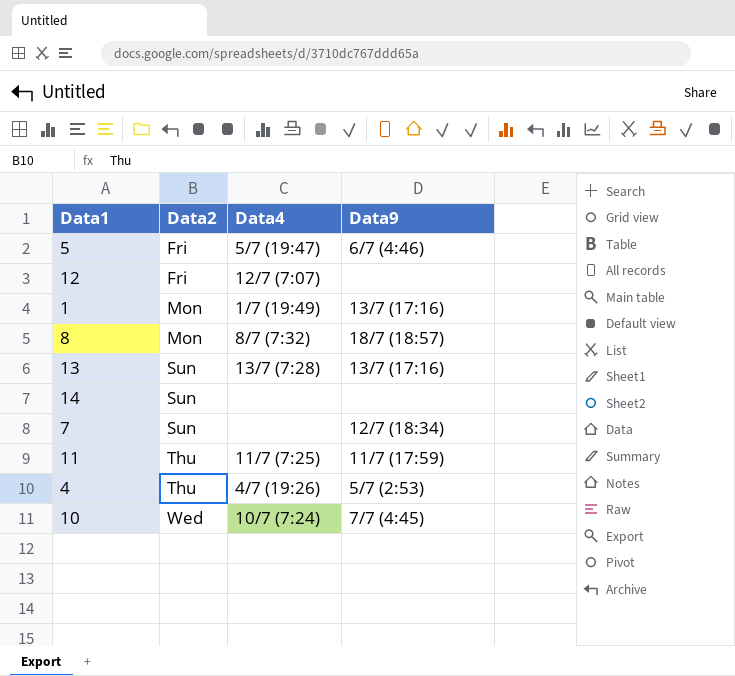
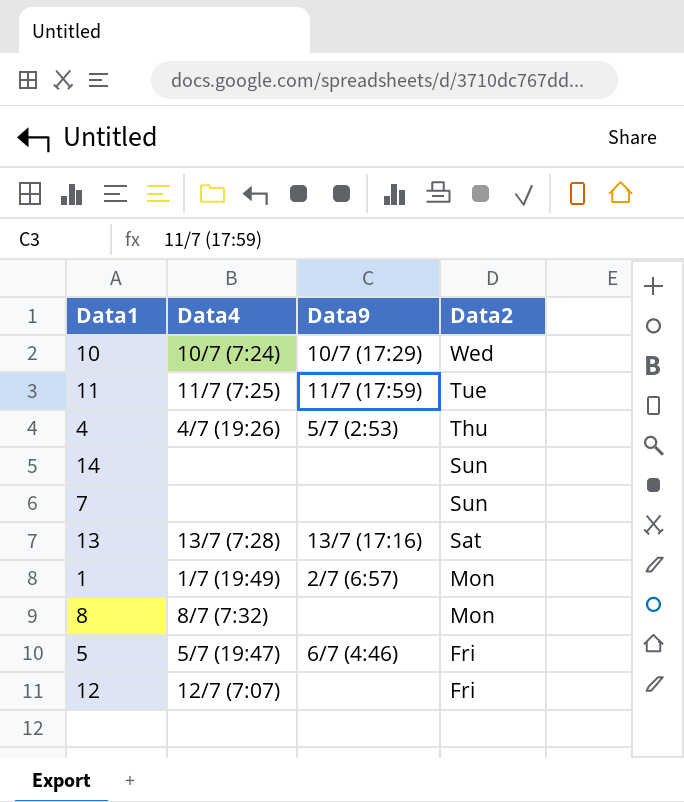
row order: Data2 ascending -> Data2 descending
column Data2 | position: 2 -> 4
10 | Data9: 7/7 (4:45) -> 10/7 (17:29)
11 | Data2: Thu -> Tue
7 | Data9: 12/7 (18:34) -> none
13 | Data2: Sun -> Sat
1 | Data9: 13/7 (17:16) -> 2/7 (6:57)
8 | Data9: 18/7 (18:57) -> none

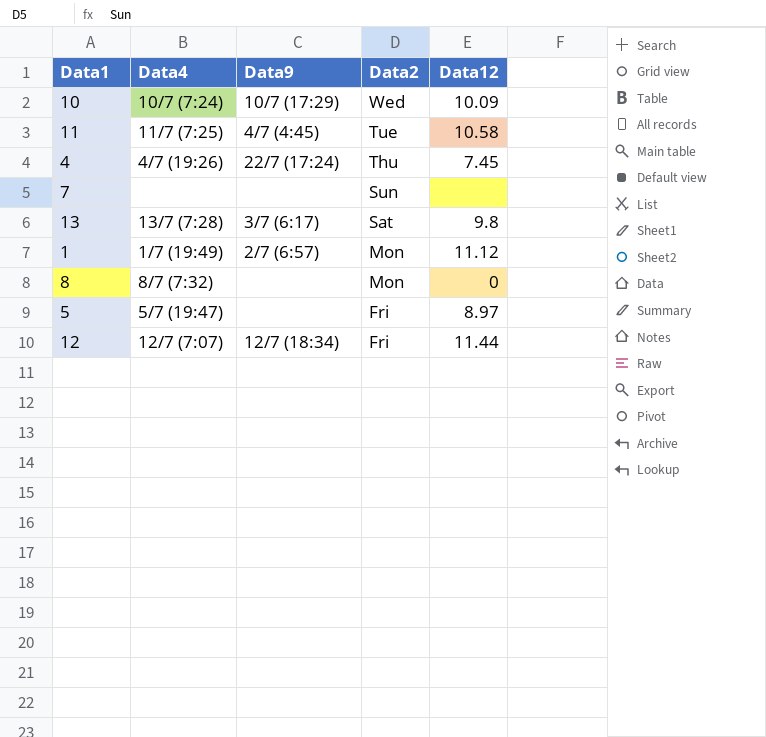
column Data12 | position: none -> 5
row 14: none | none | Sun -> none
11 | Data9: 11/7 (17:59) -> 4/7 (4:45)
4 | Data9: 5/7 (2:53) -> 22/7 (17:24)
13 | Data9: 13/7 (17:16) -> 3/7 (6:17)
5 | Data9: 6/7 (4:46) -> none
12 | Data9: none -> 12/7 (18:34)

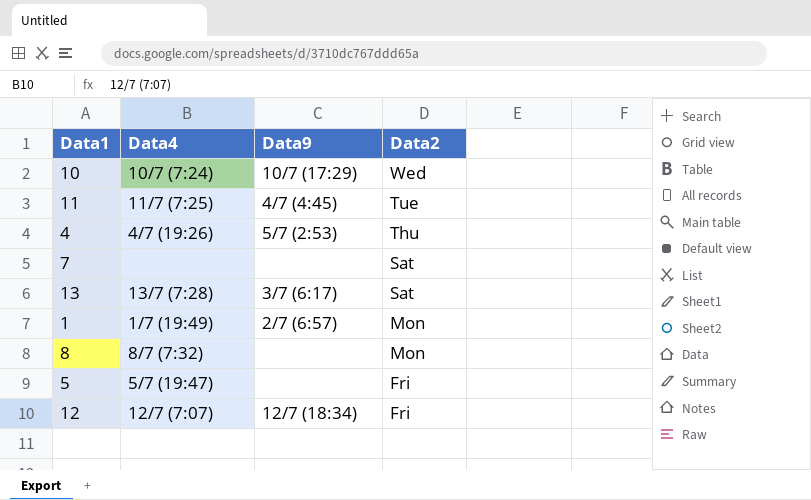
column Data12 | position: 5 -> none
4 | Data9: 22/7 (17:24) -> 5/7 (2:53)
7 | Data2: Sun -> Sat

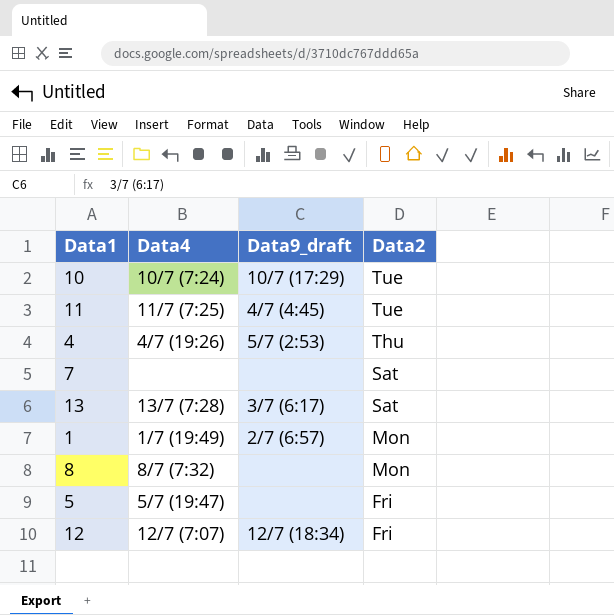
column name: Data9 -> Data9_draft
10 | Data2: Wed -> Tue

